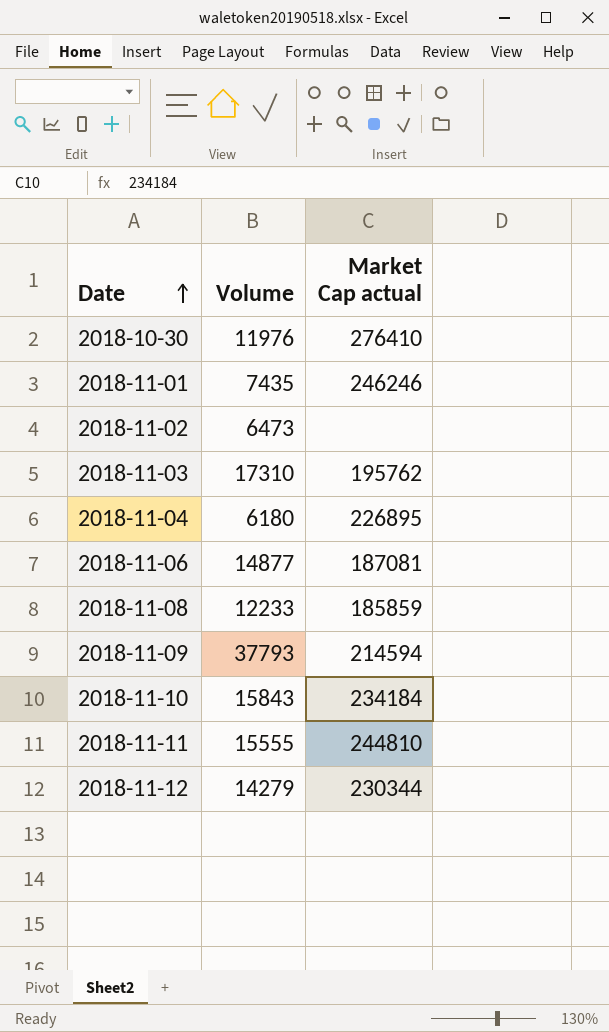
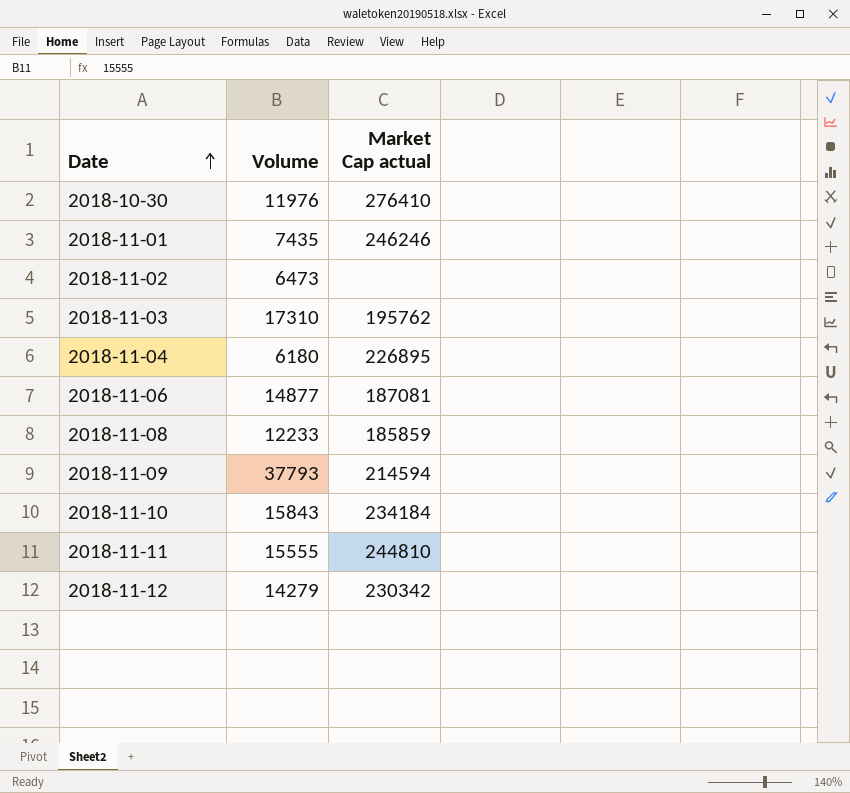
2018-11-12 | Market Cap actual: 230344 -> 230342

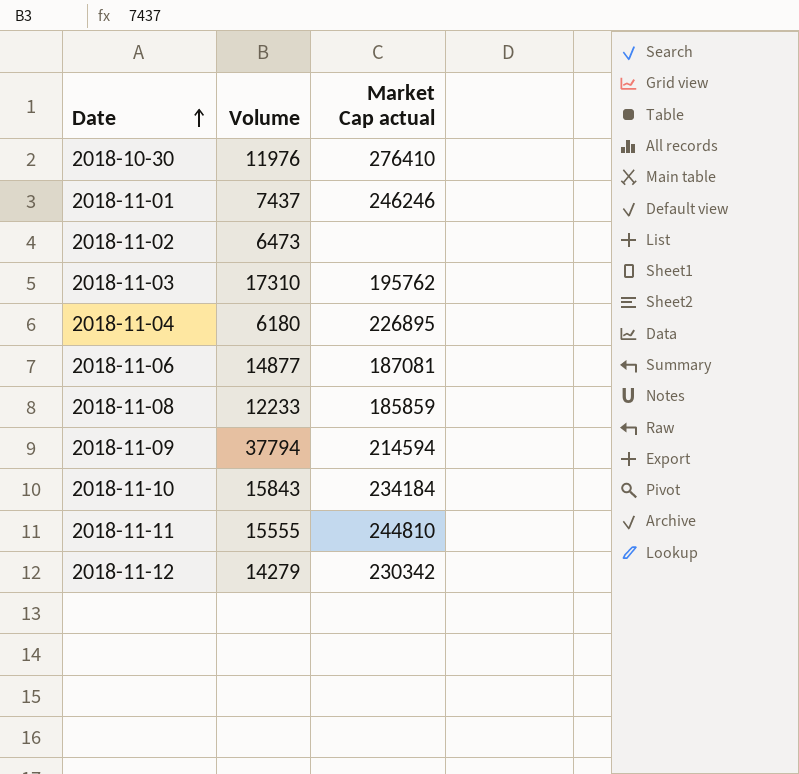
2018-11-01 | Volume: 7435 -> 7437
2018-11-09 | Volume: 37793 -> 37794

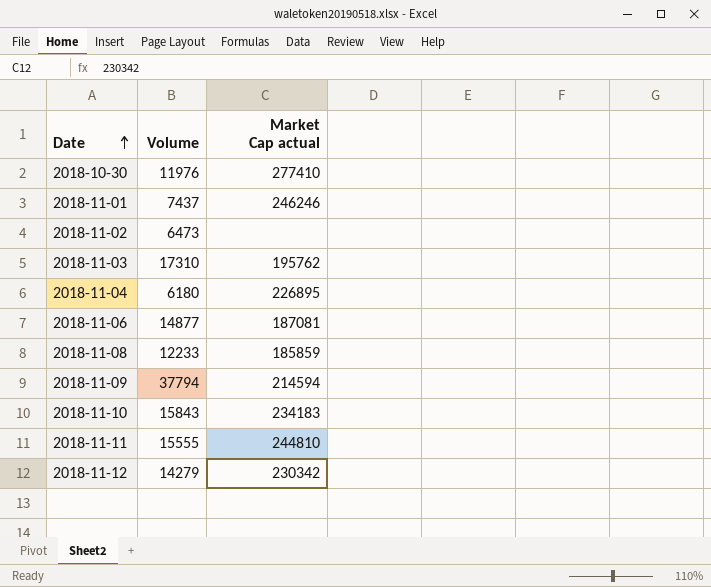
2018-10-30 | Market Cap actual: 276410 -> 277410
2018-11-10 | Market Cap actual: 234184 -> 234183

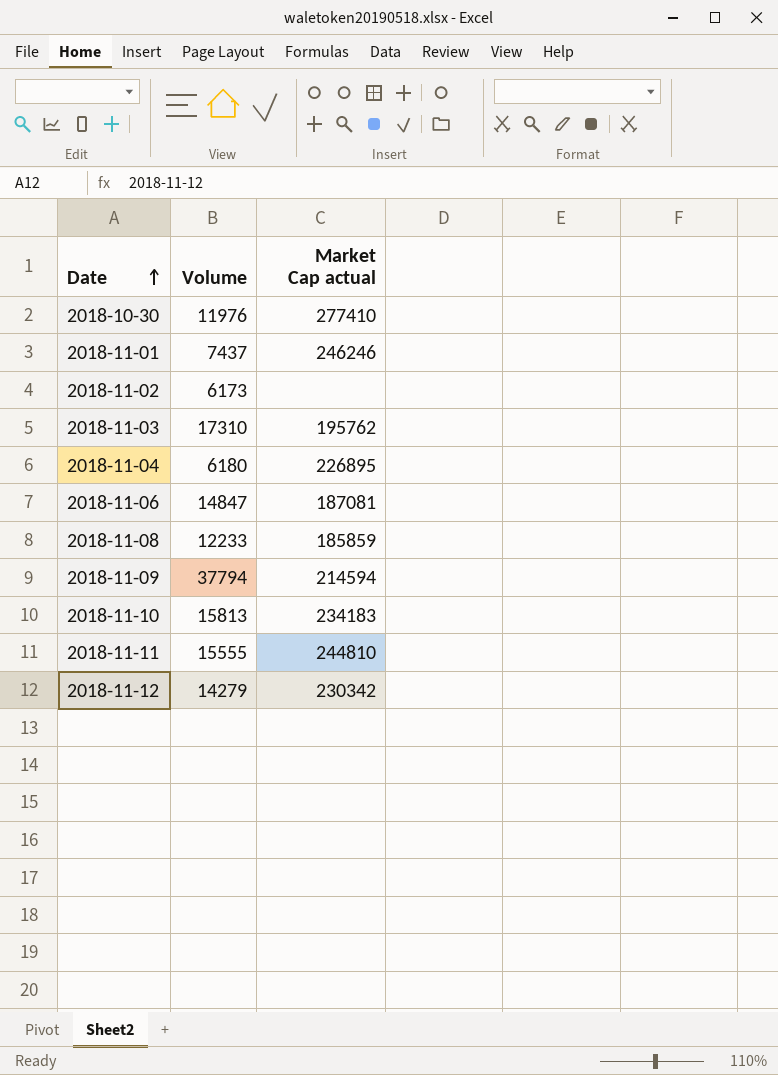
2018-11-02 | Volume: 6473 -> 6173
2018-11-06 | Volume: 14877 -> 14847
2018-11-10 | Volume: 15843 -> 15813

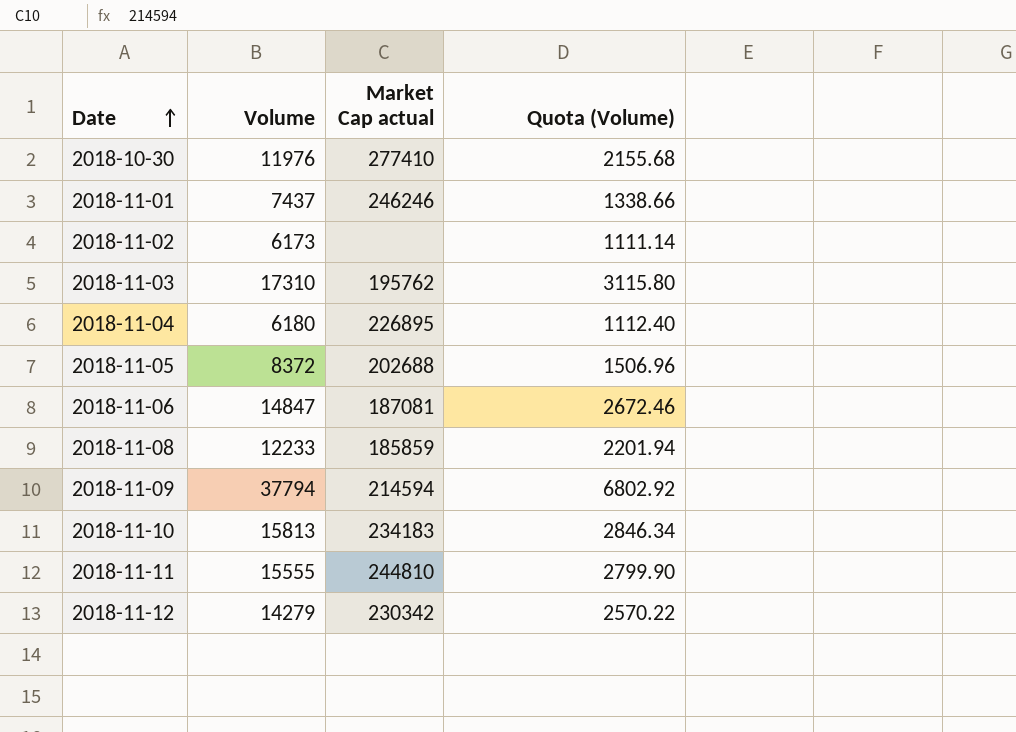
column Quota (Volume) | formula: none -> [Volume] * 0.18
row 2018-11-05: none -> 8372 | 202688 | 1506.96

